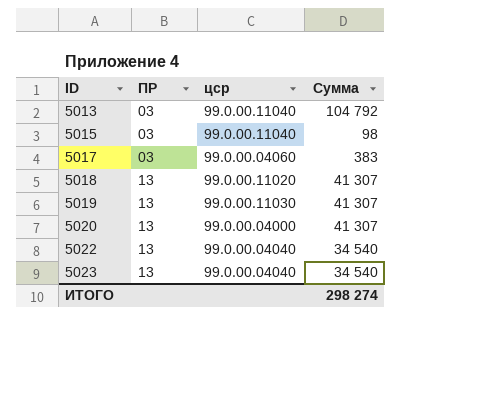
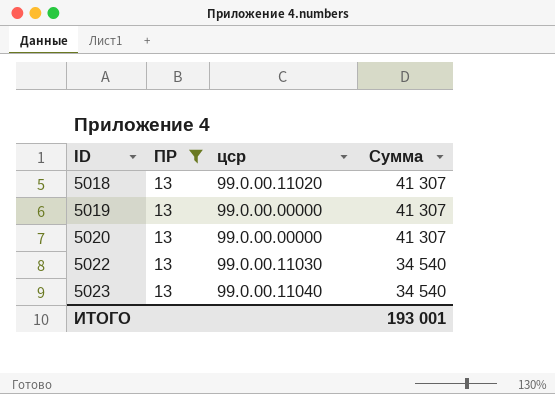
filter: none -> ПР = 13
5019 | цср: 99.0.00.11030 -> 99.0.00.00000
5020 | цср: 99.0.00.04000 -> 99.0.00.00000
5022 | цср: 99.0.00.04040 -> 99.0.00.11030
5023 | цср: 99.0.00.04040 -> 99.0.00.11040
ИТОГО | Сумма: 298 274 -> 193 001

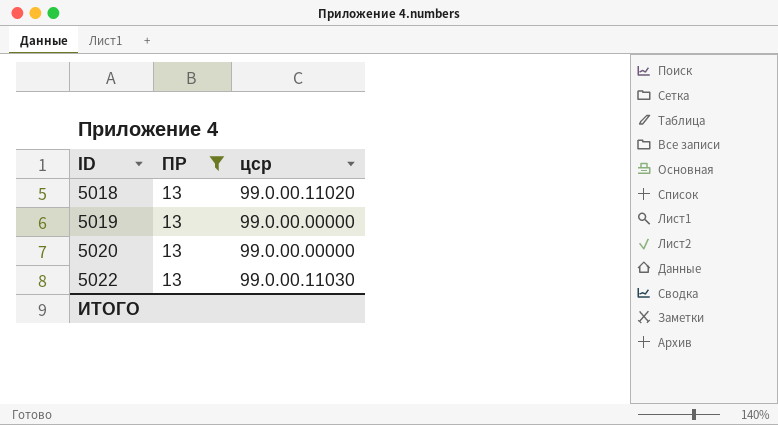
column Сумма | position: 4 -> none
row 5023: 13 | 99.0.00.11040 | 34 540 -> none

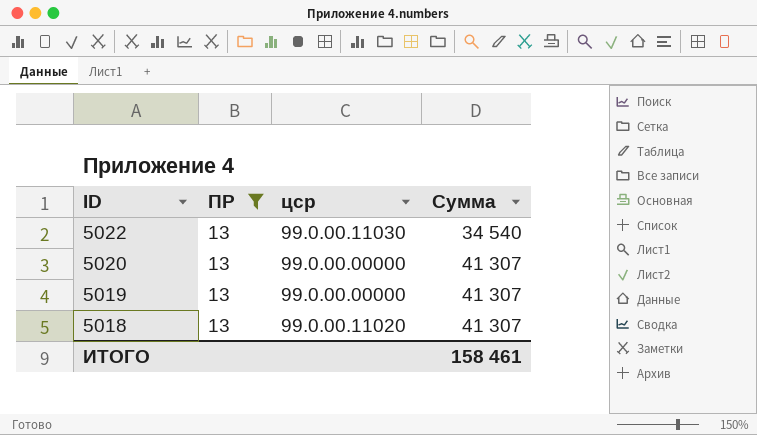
row order: ID ascending -> ID descending
column Сумма | position: none -> 4

